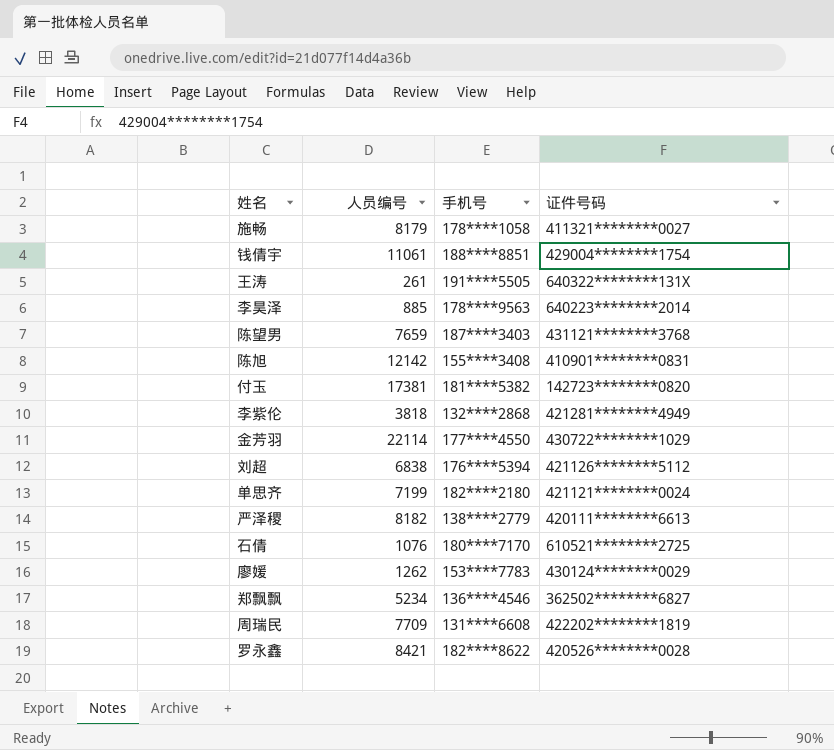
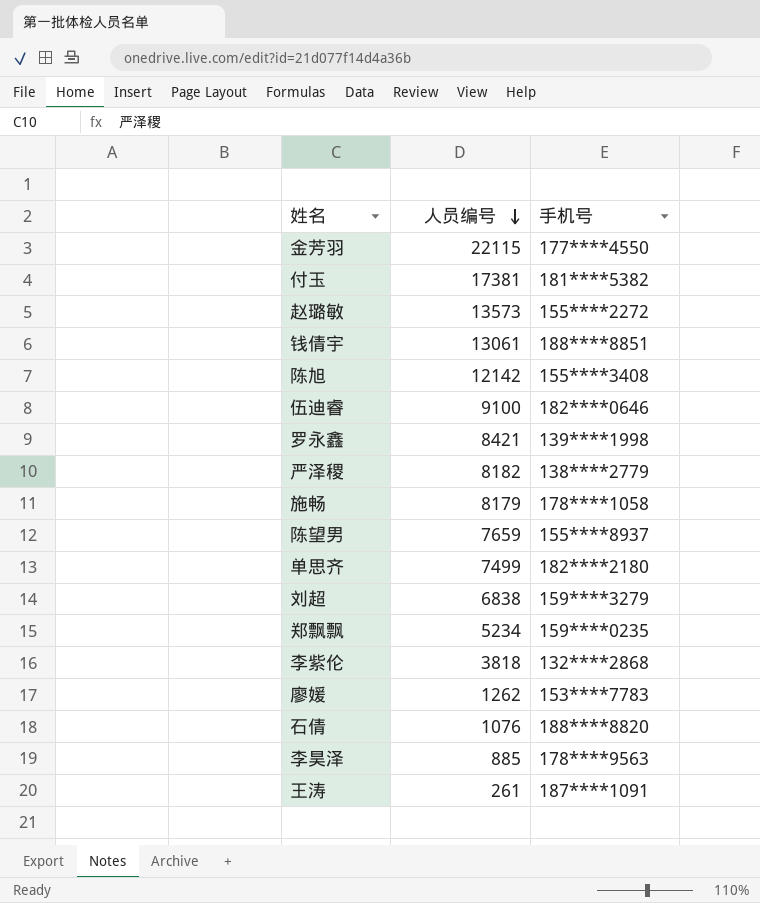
row order: none -> 人员编号 descending
column 证件号码 | position: 4 -> none
row 周瑞民: 7709 | 131****6608 | 422202********1819 -> none
金芳羽 | 人员编号: 22114 -> 22115
row 赵璐敏: none -> 13573 | 155****2272
钱倩宇 | 人员编号: 11061 -> 13061
row 伍迪睿: none -> 9100 | 182****0646
罗永鑫 | 手机号: 182****8622 -> 139****1998
陈望男 | 手机号: 187****3403 -> 155****8937
单思齐 | 人员编号: 7199 -> 7499
刘超 | 手机号: 176****5394 -> 159****3279
郑飘飘 | 手机号: 136****4546 -> 159****0235
石倩 | 手机号: 180****7170 -> 188****8820
王涛 | 手机号: 191****5505 -> 187****1091

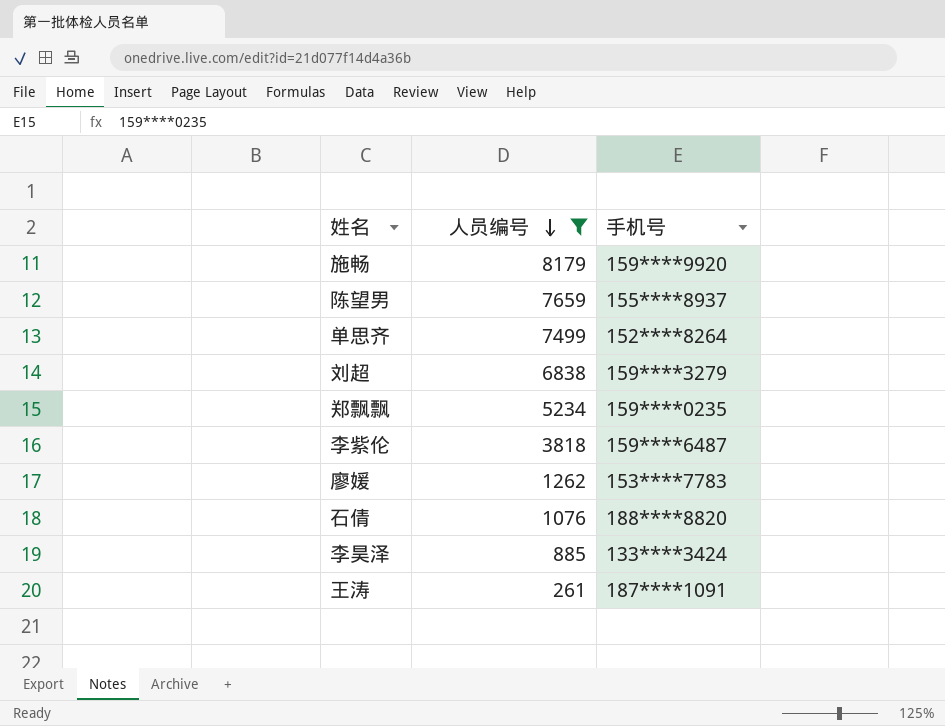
filter: none -> 人员编号 <= 8179
施畅 | 手机号: 178****1058 -> 159****9920
单思齐 | 手机号: 182****2180 -> 152****8264
李紫伦 | 手机号: 132****2868 -> 159****6487
李昊泽 | 手机号: 178****9563 -> 133****3424

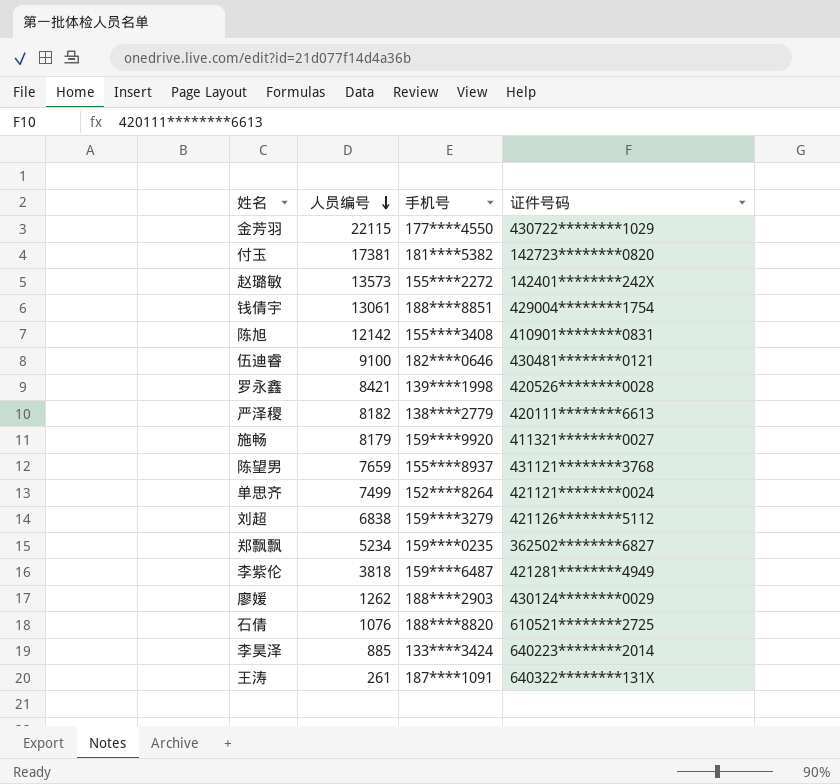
filter: 人员编号 <= 8179 -> none
column 证件号码 | position: none -> 4
廖媛 | 手机号: 153****7783 -> 188****2903

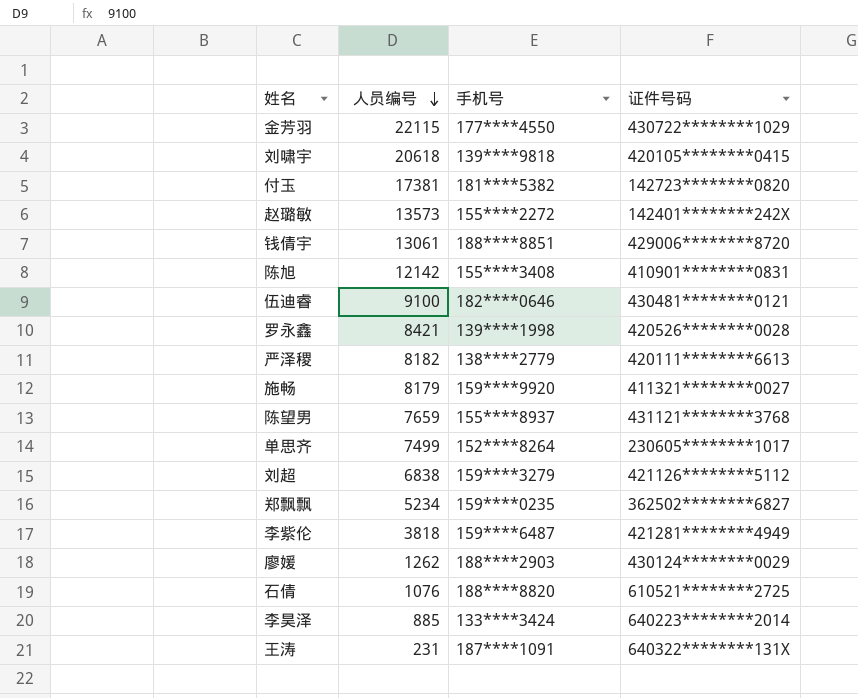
row 刘啸宇: none -> 20618 | 139****9818 | 420105********0415
钱倩宇 | 证件号码: 429004********1754 -> 429006********8720
单思齐 | 证件号码: 421121********0024 -> 230605********1017
王涛 | 人员编号: 261 -> 231

